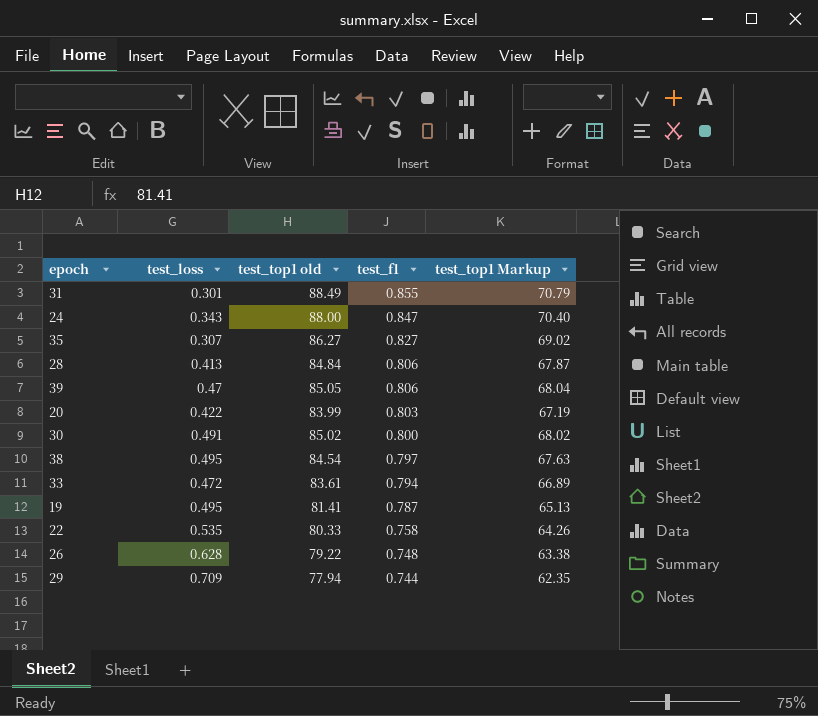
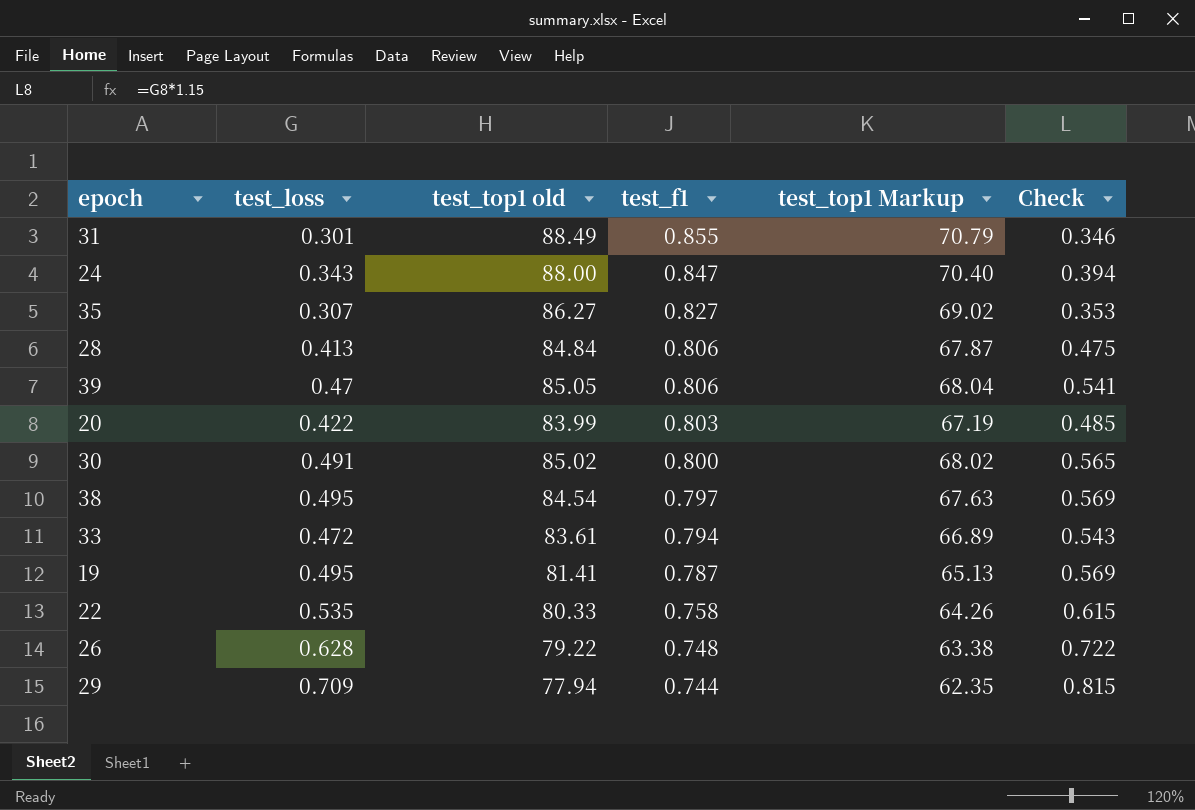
column Check | formula: none -> [test_loss] * 1.15

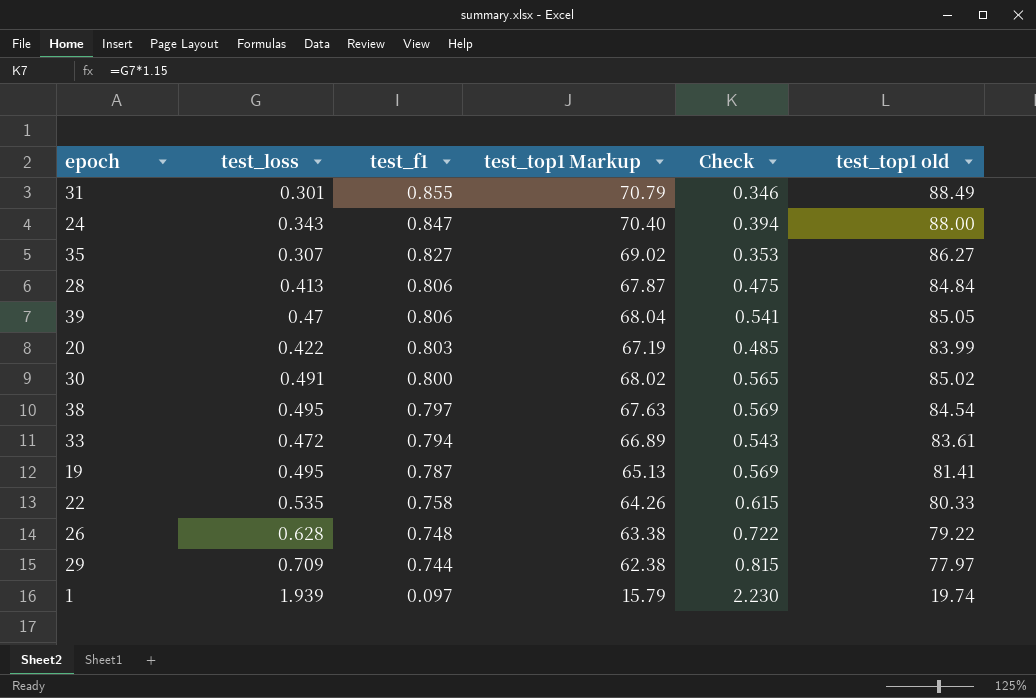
column test_top1 old | position: 3 -> 6
29 | test_top1 Markup: 62.35 -> 62.38
29 | test_top1 old: 77.94 -> 77.97
row 1: none -> 1.939 | 0.097 | 15.79 | 2.230 | 19.74

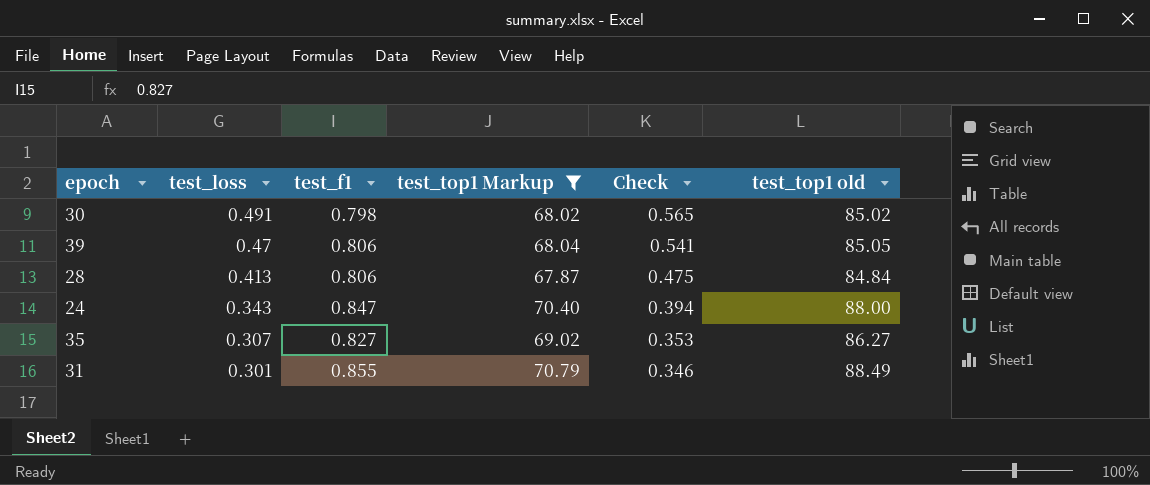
filter: none -> test_top1 Markup >= 67.87
row order: test_f1 descending -> test_loss descending
30 | test_f1: 0.800 -> 0.798

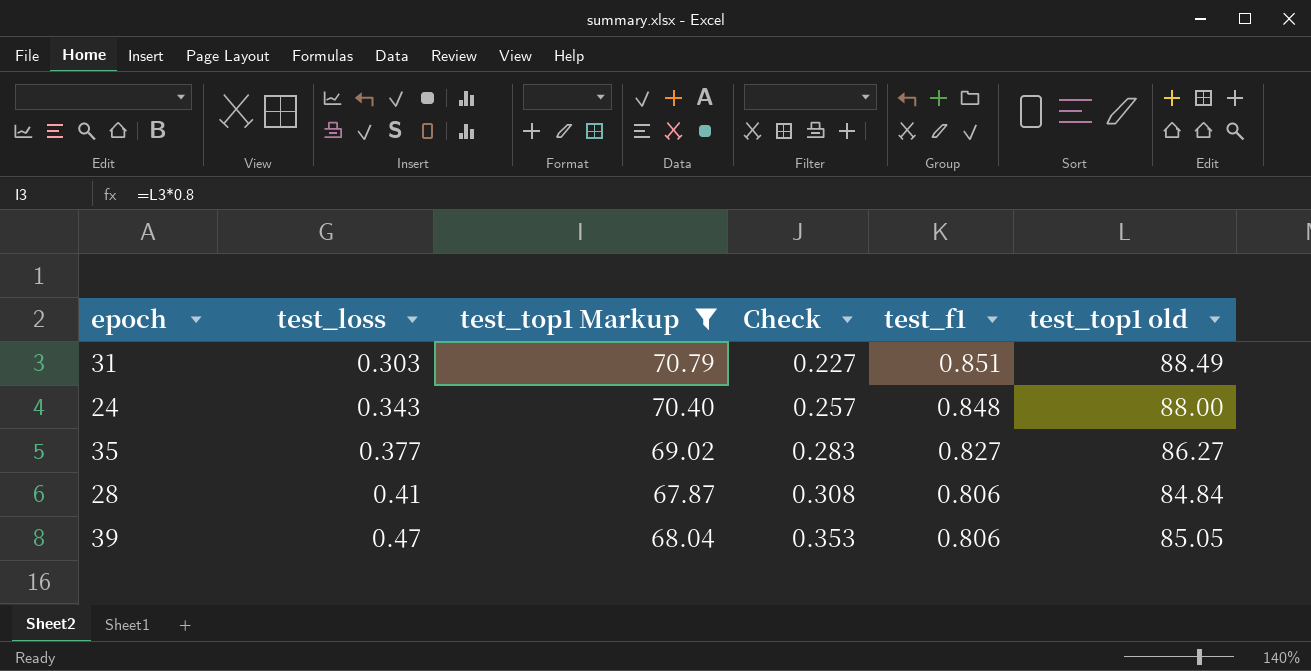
row order: test_loss descending -> test_loss ascending
column Check | formula: [test_loss] * 1.15 -> [test_loss] * 0.75
column test_f1 | position: 3 -> 5
row 30: 0.491 | 0.798 | 68.02 | 0.565 | 85.02 -> none
31 | test_loss: 0.301 -> 0.303
31 | test_f1: 0.855 -> 0.851
24 | test_f1: 0.847 -> 0.848
35 | test_loss: 0.307 -> 0.377
28 | test_loss: 0.413 -> 0.41

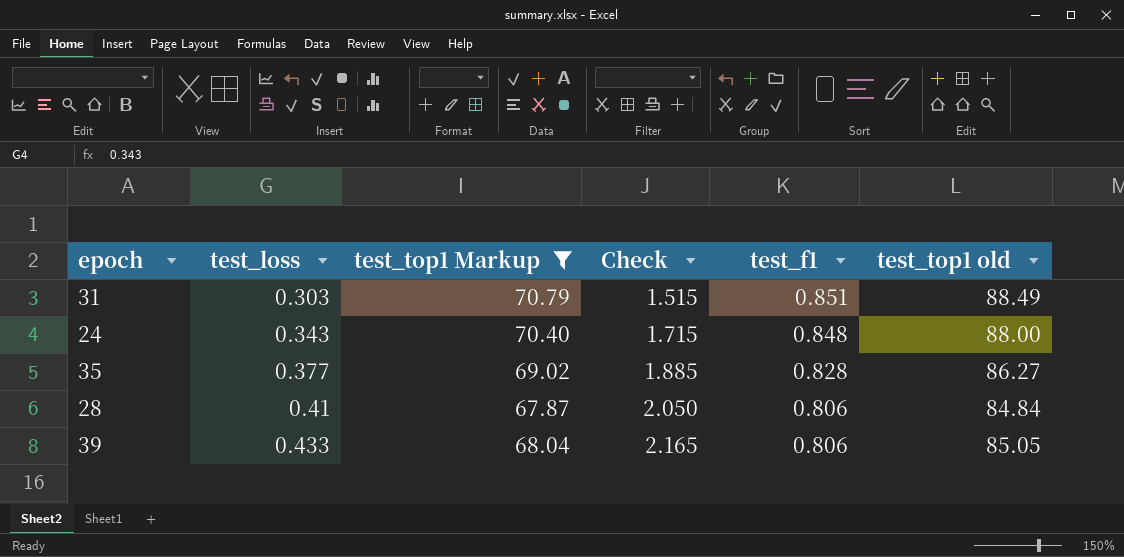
column Check | formula: [test_loss] * 0.75 -> [test_loss] * 5
35 | test_f1: 0.827 -> 0.828
39 | test_loss: 0.47 -> 0.433

